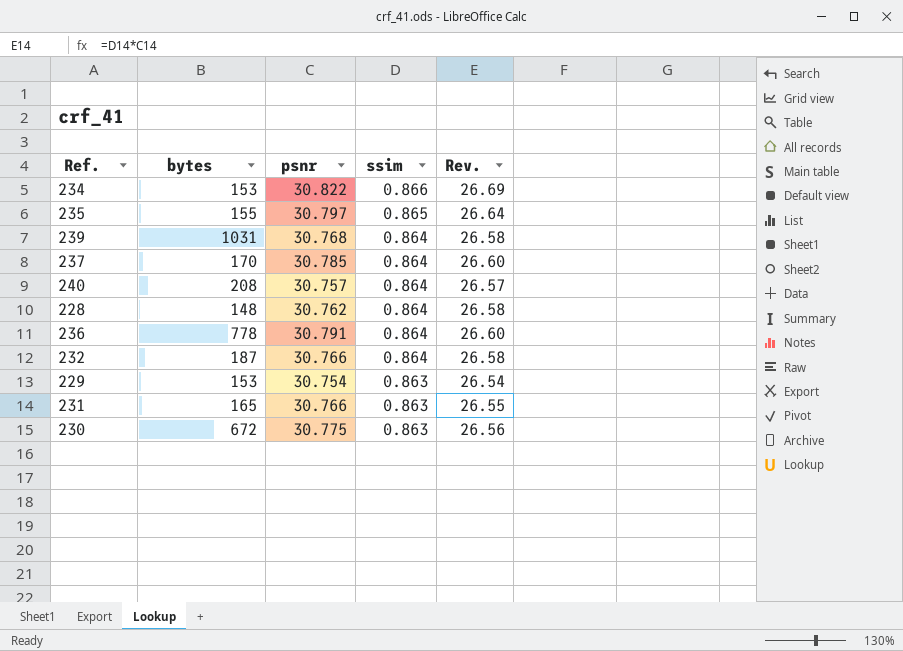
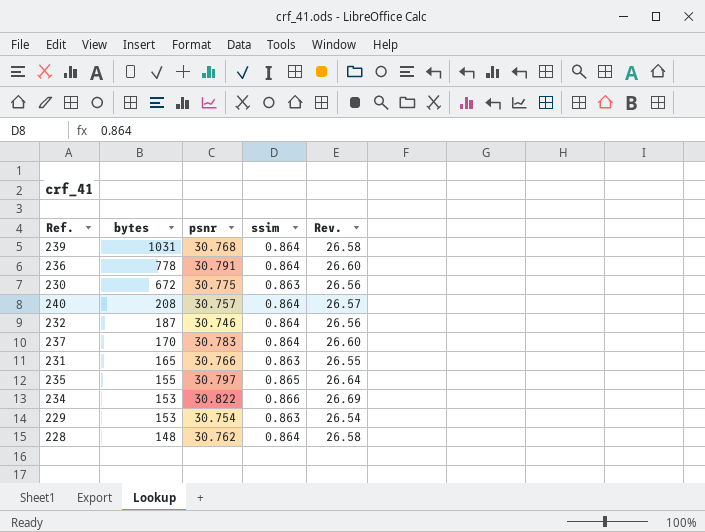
row order: ssim descending -> bytes descending
232 | psnr: 30.766 -> 30.746
232 | Rev.: 26.58 -> 26.56
237 | psnr: 30.785 -> 30.783

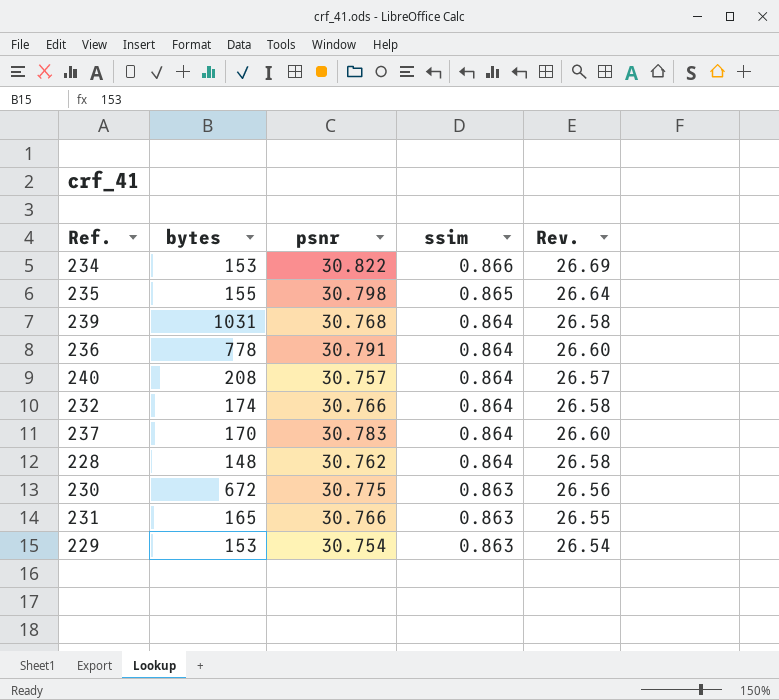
row order: bytes descending -> ssim descending
235 | psnr: 30.797 -> 30.798
232 | bytes: 187 -> 174
232 | psnr: 30.746 -> 30.766
232 | Rev.: 26.56 -> 26.58

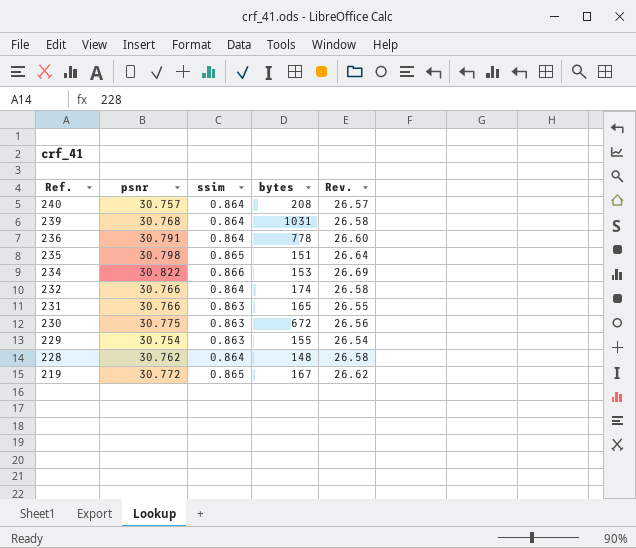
row order: ssim descending -> Ref. descending
column bytes | position: 2 -> 4
row 237: 170 | 30.783 | 0.864 | 26.60 -> none
235 | bytes: 155 -> 151
229 | bytes: 153 -> 155
row 219: none -> 30.772 | 0.865 | 167 | 26.62

